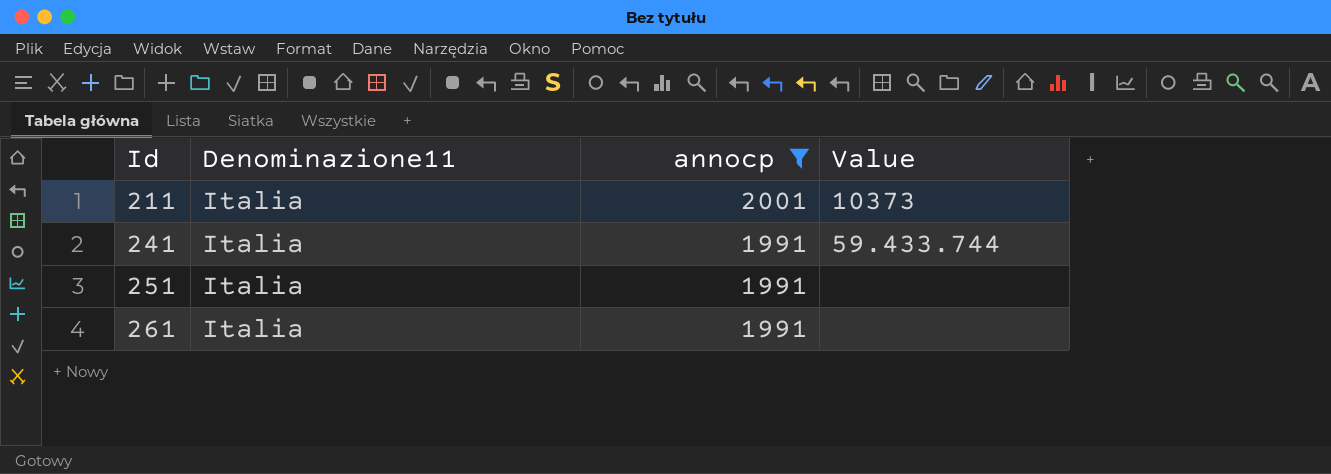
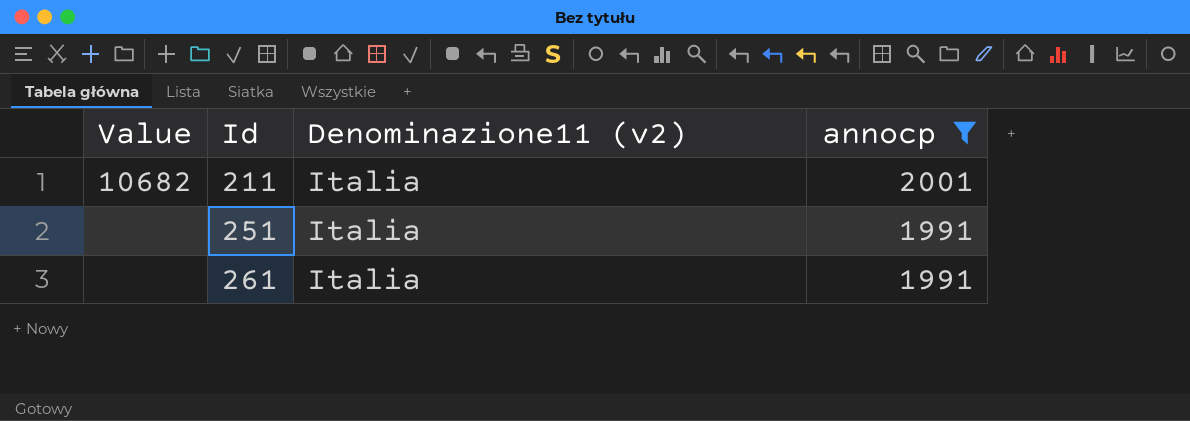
column Value | position: 4 -> 1
column name: Denominazione11 -> Denominazione11 (v2)
row 241: Italia | 1991 | 59.433.744 -> none
211 | Value: 10373 -> 10682

